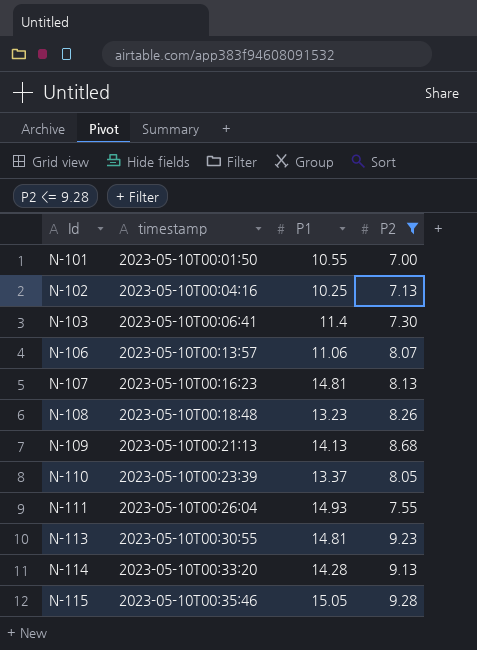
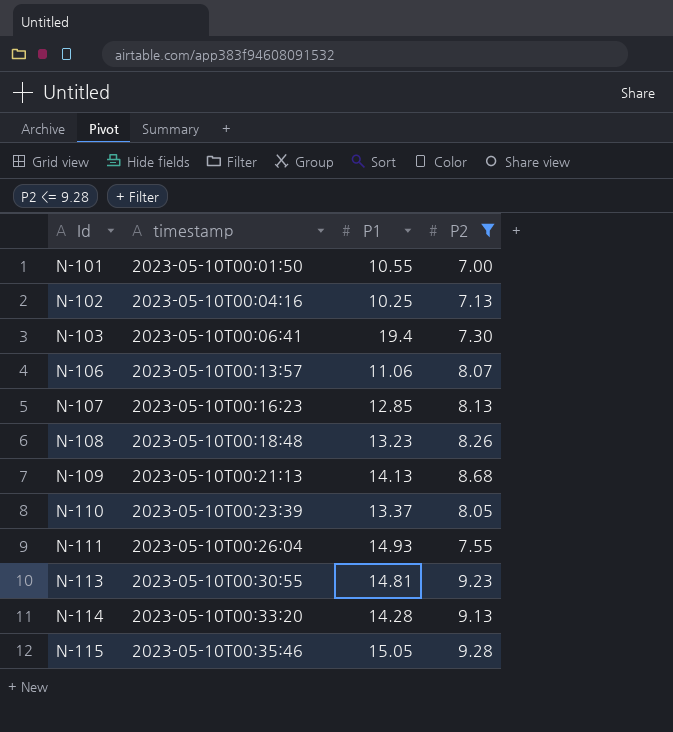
N-103 | P1: 11.4 -> 19.4
N-107 | P1: 14.81 -> 12.85

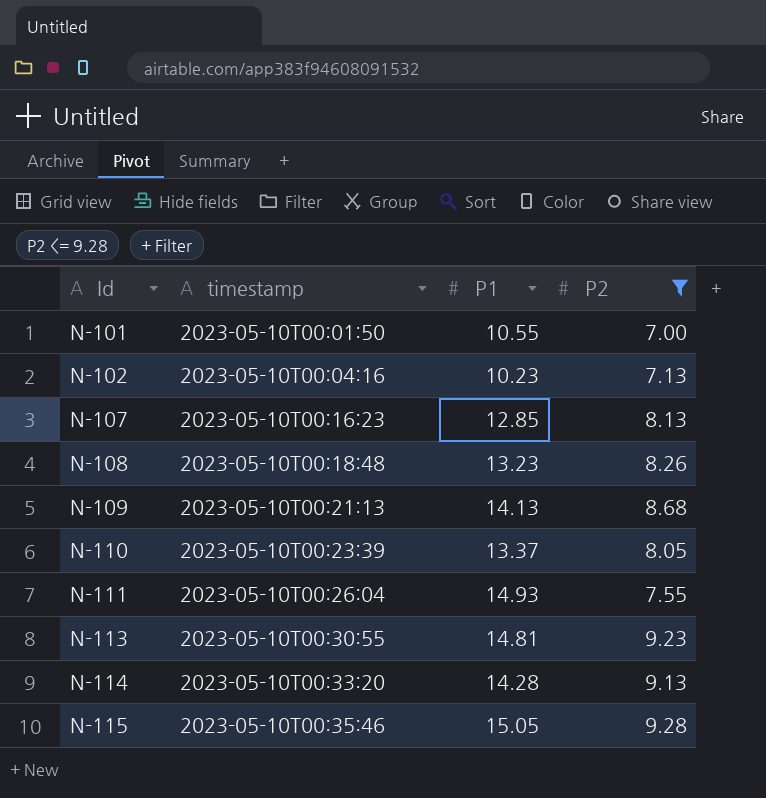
row N-103: 2023-05-10T00:06:41 | 19.4 | 7.30 -> none
row N-106: 2023-05-10T00:13:57 | 11.06 | 8.07 -> none
N-102 | P1: 10.25 -> 10.23

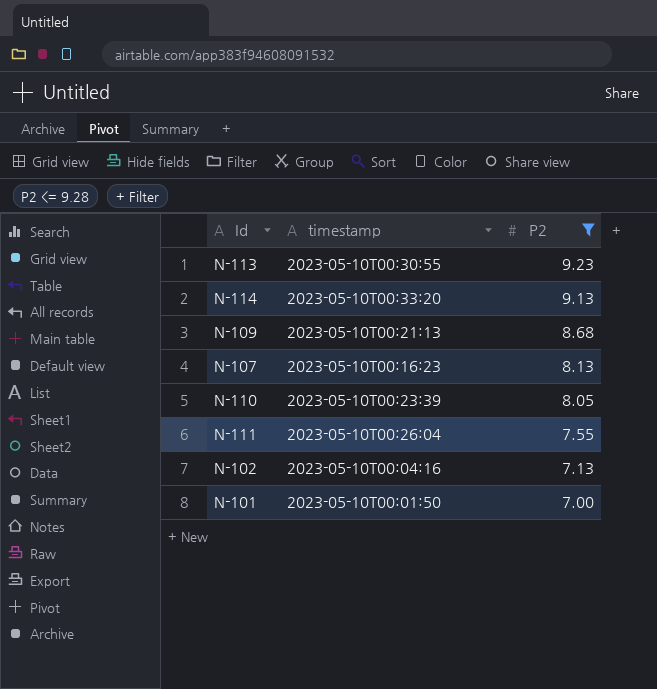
row order: Id ascending -> P2 descending
column P1 | position: 3 -> none
row N-108: 2023-05-10T00:18:48 | 13.23 | 8.26 -> none
row N-115: 2023-05-10T00:35:46 | 15.05 | 9.28 -> none

